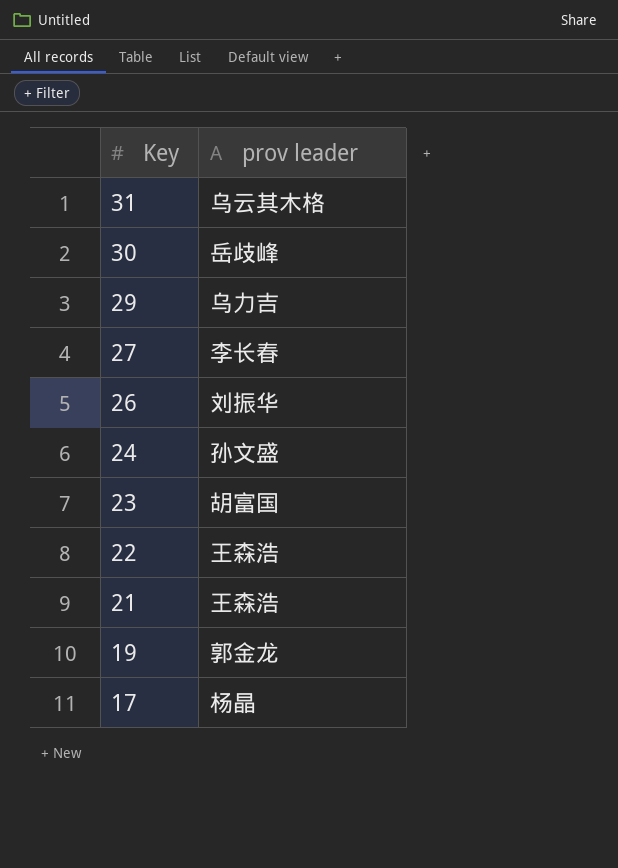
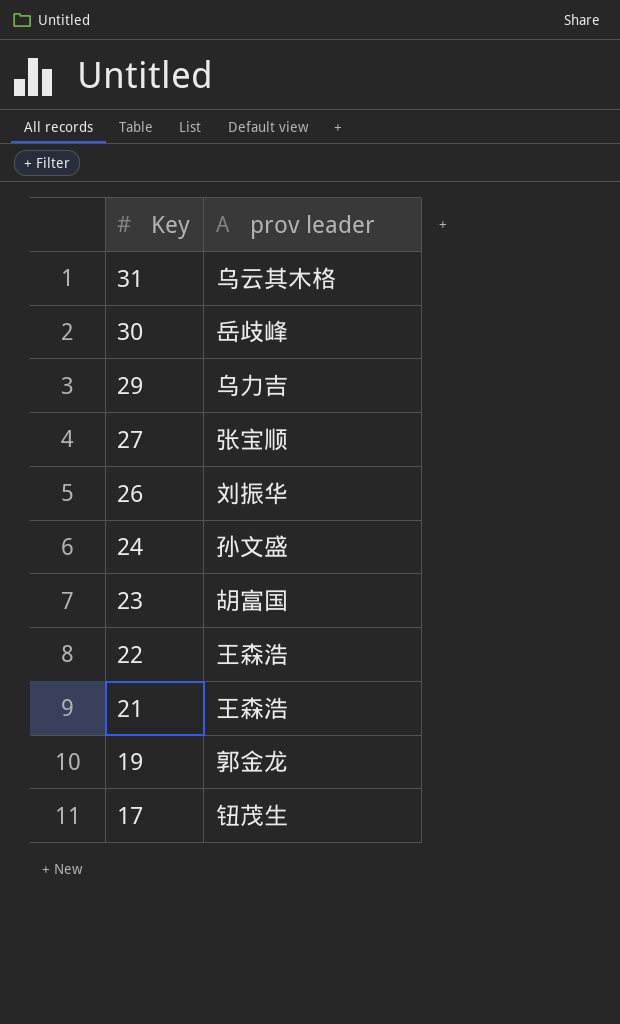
27 | prov leader: 李长春 -> 张宝顺
17 | prov leader: 杨晶 -> 钮茂生

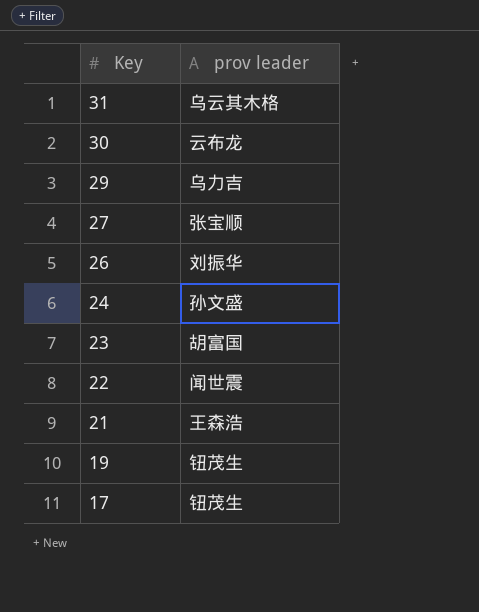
30 | prov leader: 岳歧峰 -> 云布龙
22 | prov leader: 王森浩 -> 闻世震
19 | prov leader: 郭金龙 -> 钮茂生

